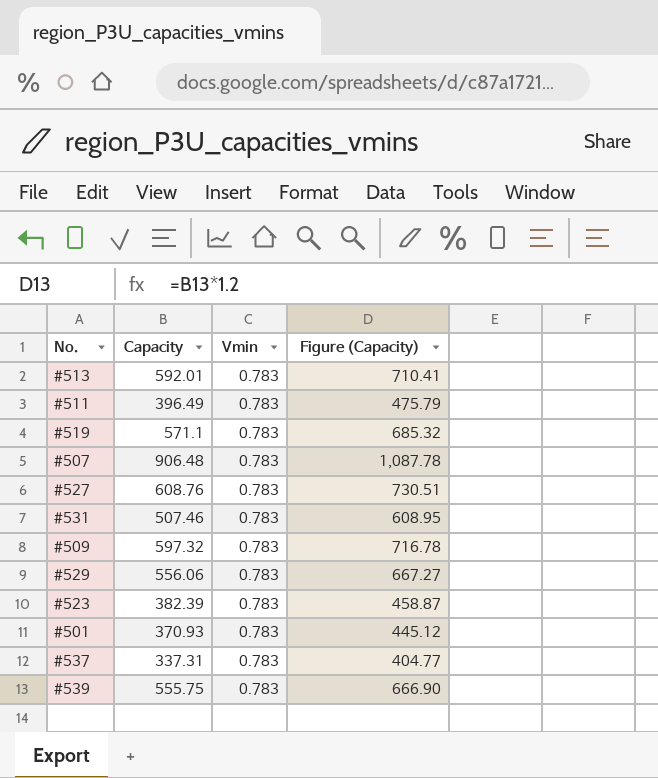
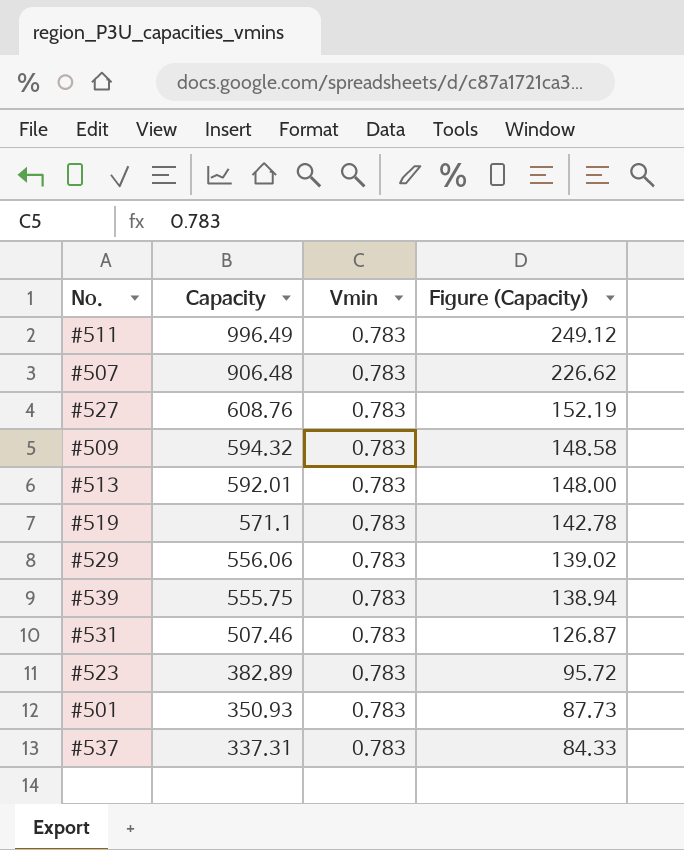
row order: none -> Capacity descending
column Figure (Capacity) | formula: [Capacity] * 1.2 -> [Capacity] * 0.25
#511 | Capacity: 396.49 -> 996.49
#509 | Capacity: 597.32 -> 594.32
#523 | Capacity: 382.39 -> 382.89
#501 | Capacity: 370.93 -> 350.93

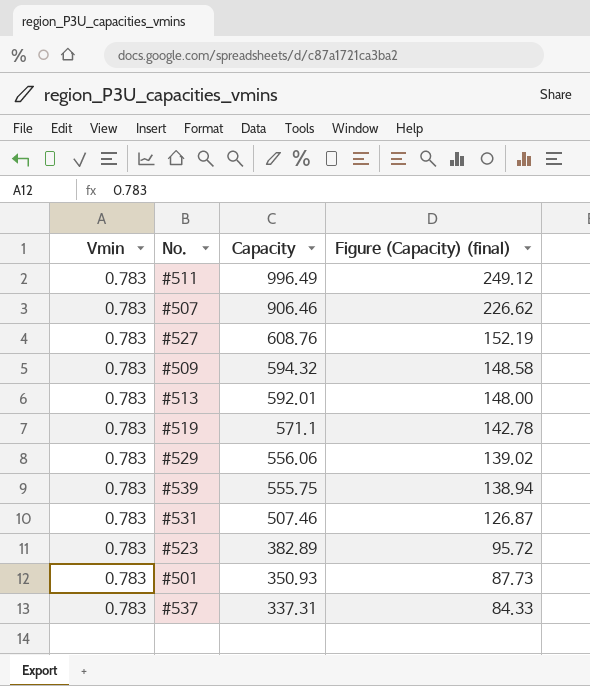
column Vmin | position: 3 -> 1
column name: Figure (Capacity) -> Figure (Capacity) (final)
#507 | Capacity: 906.48 -> 906.46

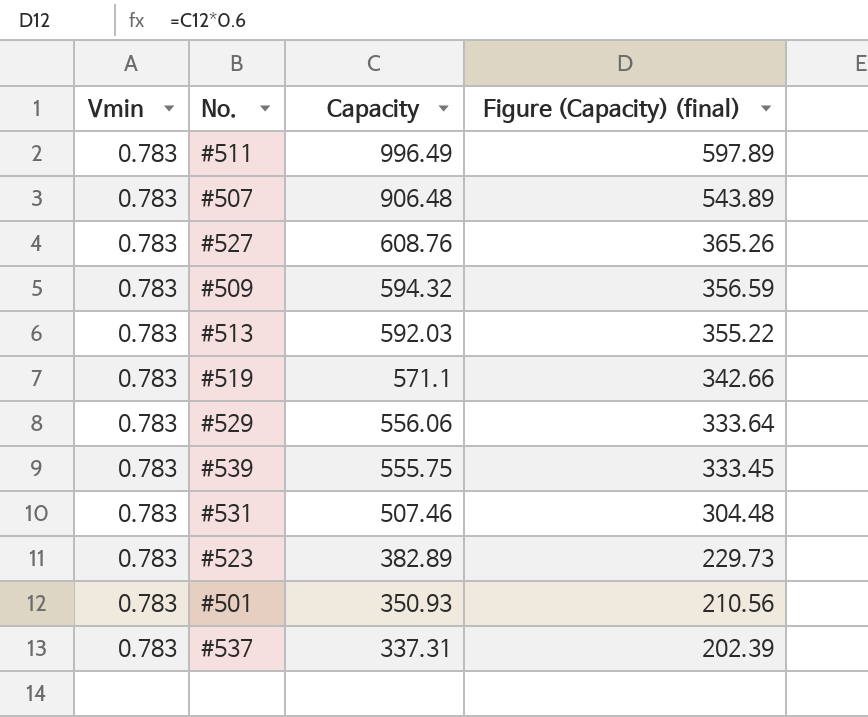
column Figure (Capacity) (final) | formula: [Capacity] * 0.25 -> [Capacity] * 0.6
#507 | Capacity: 906.46 -> 906.48
#513 | Capacity: 592.01 -> 592.03

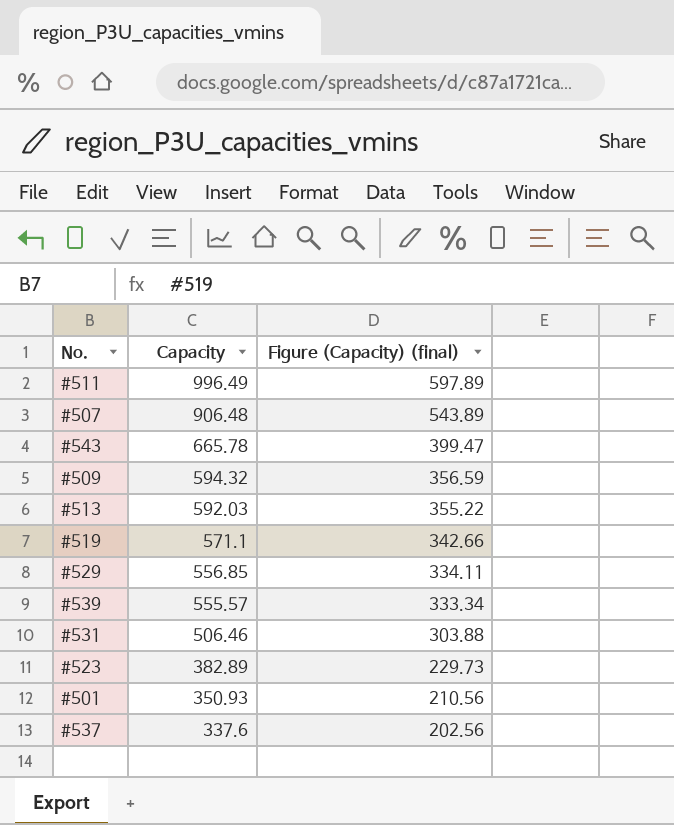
column Vmin | position: 1 -> none
row #527: 0.783 | 608.76 | 365.26 -> none
row #543: none -> 665.78 | 399.47
#529 | Capacity: 556.06 -> 556.85
#529 | Figure (Capacity) (final): 333.64 -> 334.11
#539 | Capacity: 555.75 -> 555.57
#539 | Figure (Capacity) (final): 333.45 -> 333.34
#531 | Capacity: 507.46 -> 506.46
#531 | Figure (Capacity) (final): 304.48 -> 303.88
#537 | Capacity: 337.31 -> 337.6
#537 | Figure (Capacity) (final): 202.39 -> 202.56

